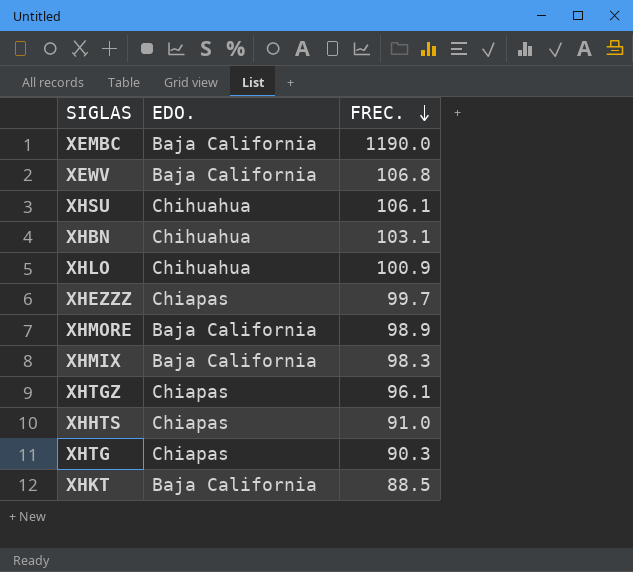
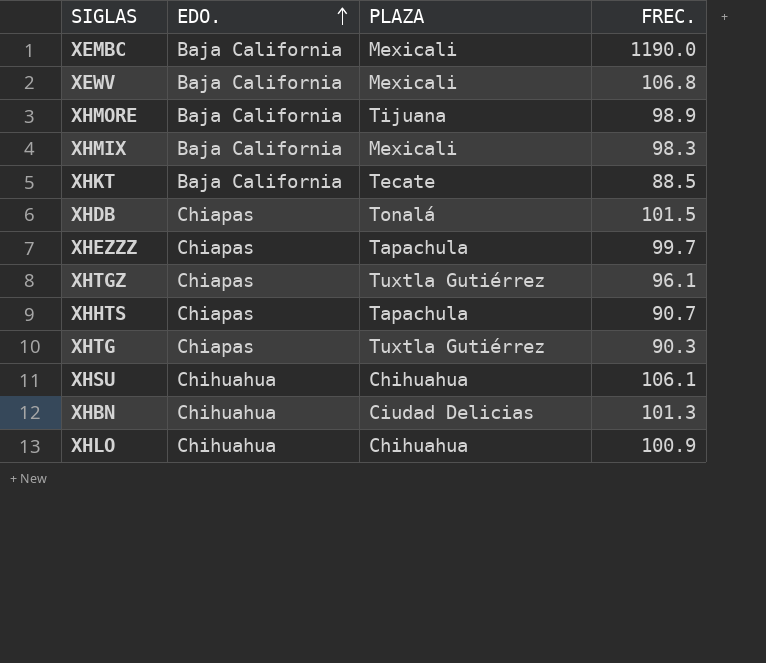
row order: FREC. descending -> EDO. ascending
column PLAZA | position: none -> 3
row XHDB: none -> Chiapas | Tonalá | 101.5
XHHTS | FREC.: 91.0 -> 90.7
XHBN | FREC.: 103.1 -> 101.3

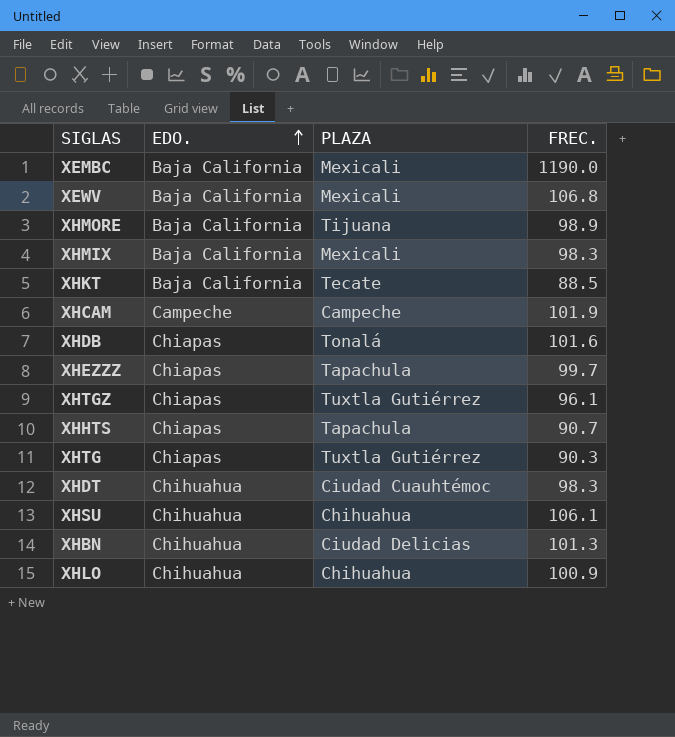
row XHCAM: none -> Campeche | Campeche | 101.9
XHDB | FREC.: 101.5 -> 101.6
row XHDT: none -> Chihuahua | Ciudad Cuauhtémoc | 98.3

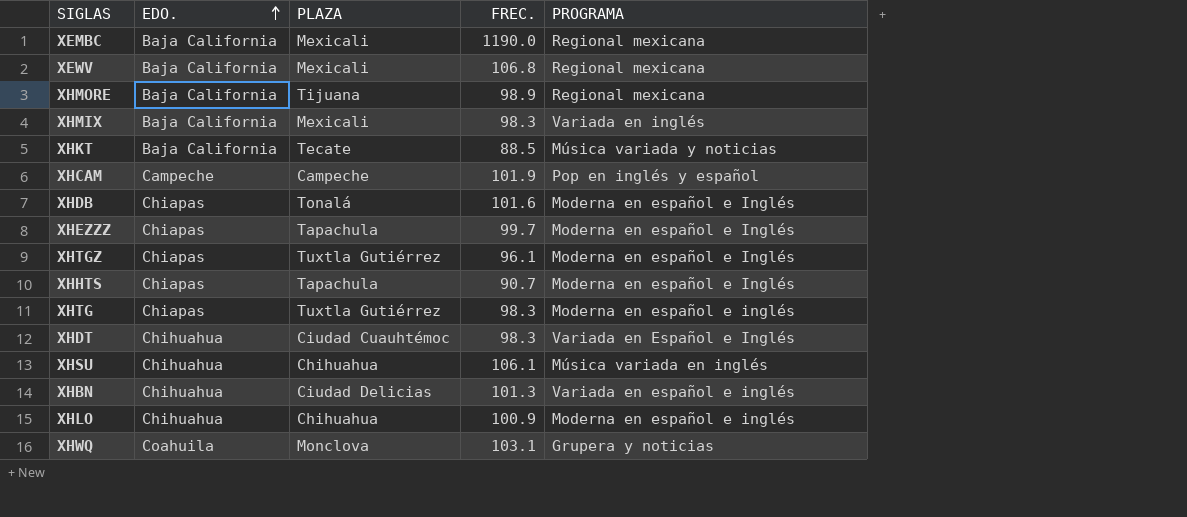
column PROGRAMA | position: none -> 5
XHTG | FREC.: 90.3 -> 98.3
row XHWQ: none -> Coahuila | Monclova | 103.1 | Grupera y noticias

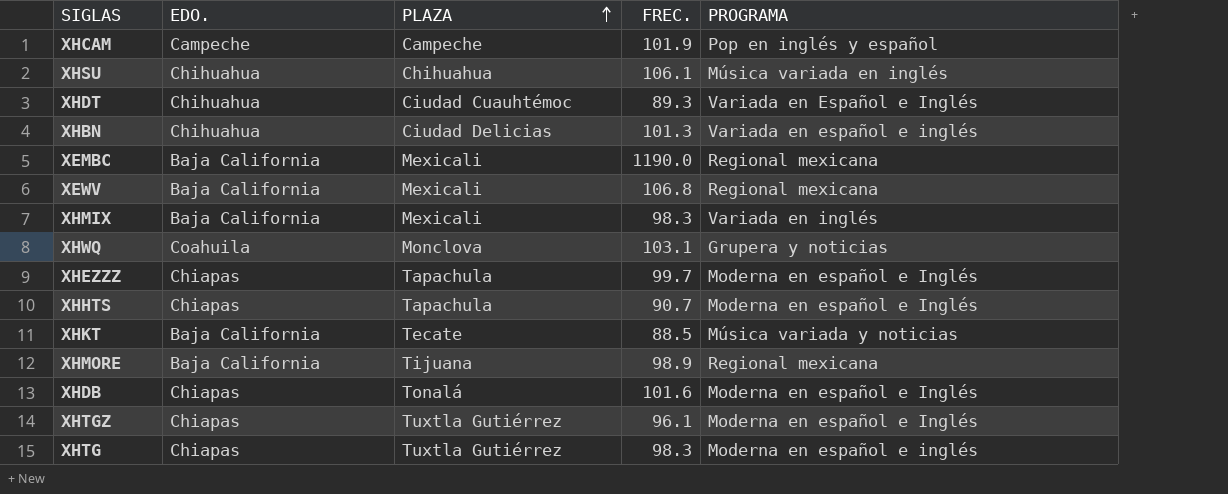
row order: EDO. ascending -> PLAZA ascending
row XHLO: Chihuahua | Chihuahua | 100.9 | Moderna en español e inglés -> none
XHDT | FREC.: 98.3 -> 89.3

